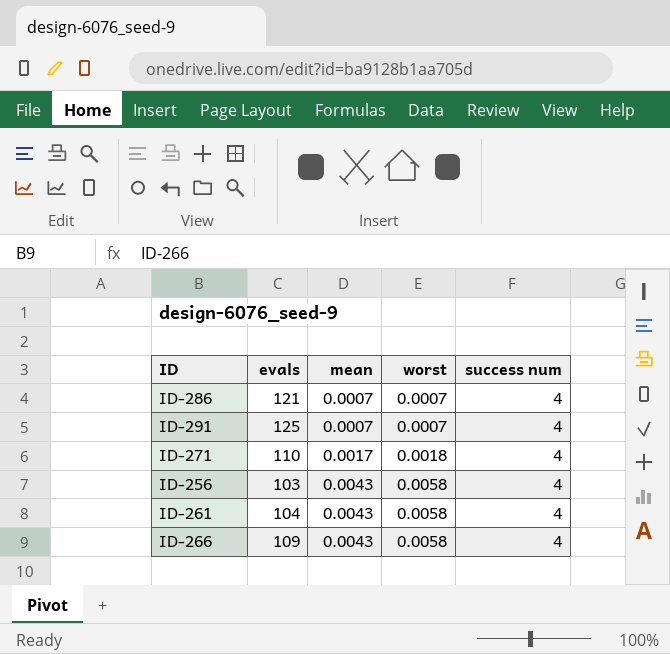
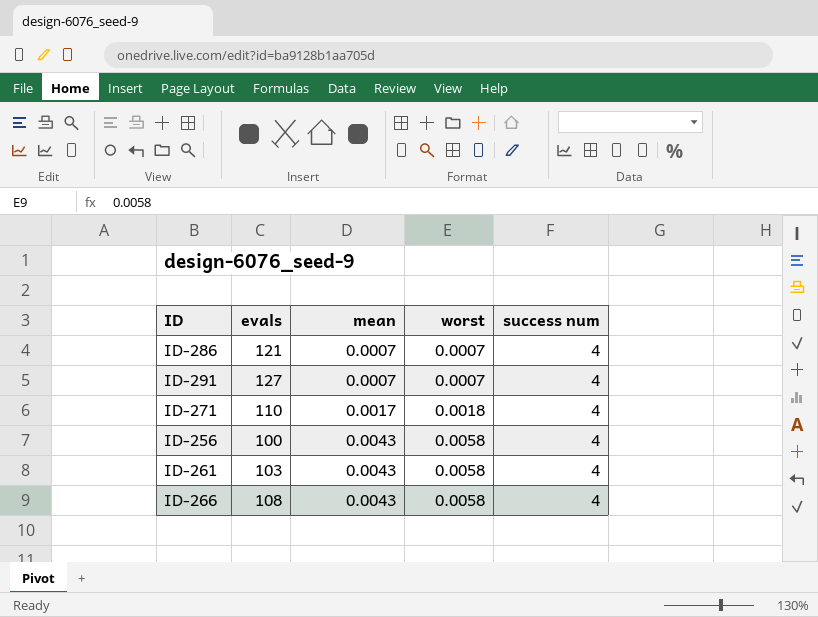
ID-291 | evals: 125 -> 127
ID-256 | evals: 103 -> 100
ID-261 | evals: 104 -> 103
ID-266 | evals: 109 -> 108

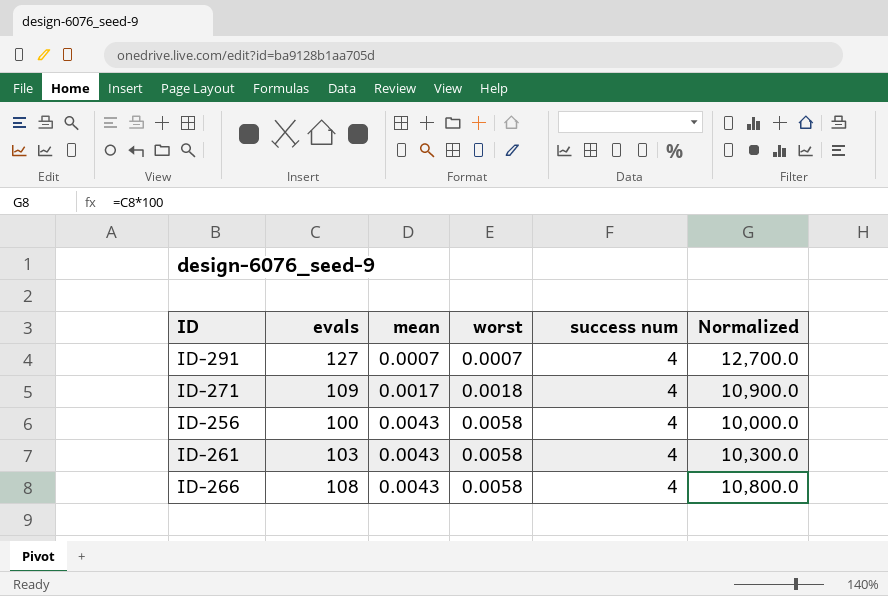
column Normalized | formula: none -> [evals] * 100
row ID-286: 121 | 0.0007 | 0.0007 | 4 -> none
ID-271 | evals: 110 -> 109

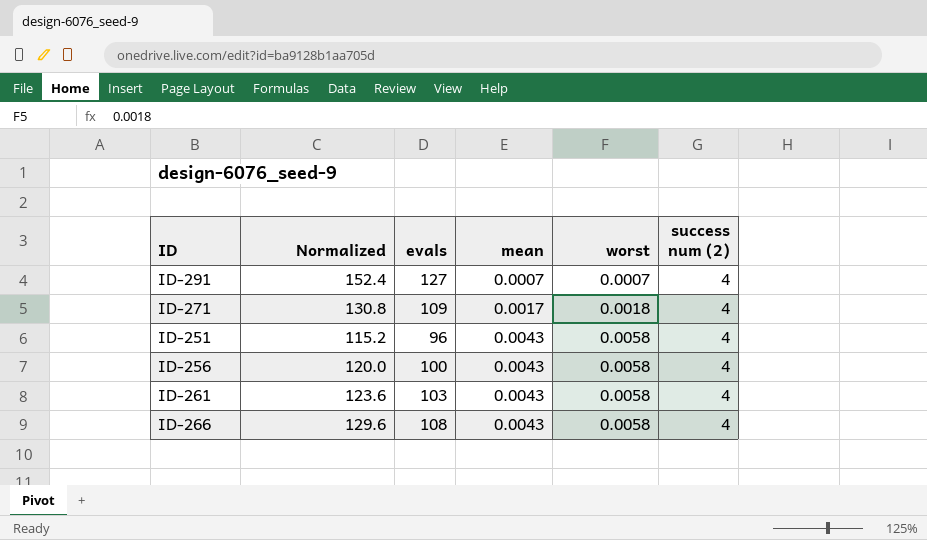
column Normalized | formula: [evals] * 100 -> [evals] * 1.2
column Normalized | position: 6 -> 2
column name: success num -> success num (2)
row ID-251: none -> 115.2 | 96 | 0.0043 | 0.0058 | 4

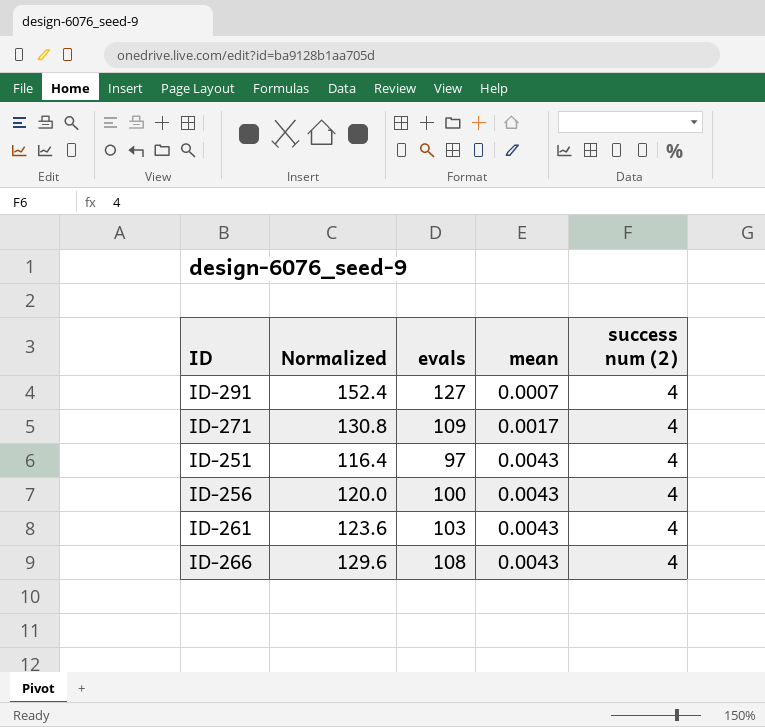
column worst | position: 5 -> none
ID-251 | Normalized: 115.2 -> 116.4
ID-251 | evals: 96 -> 97

